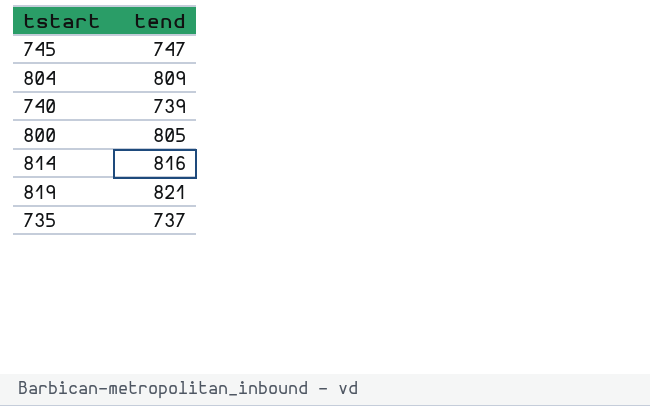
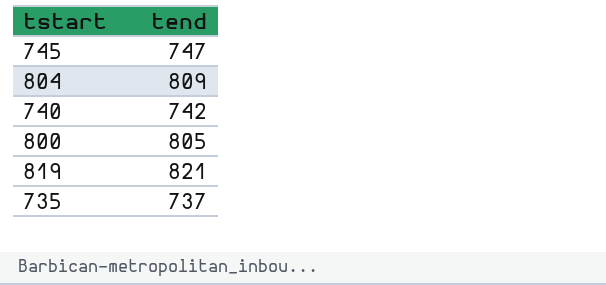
row 814: 816 -> none
740 | tend: 739 -> 742

